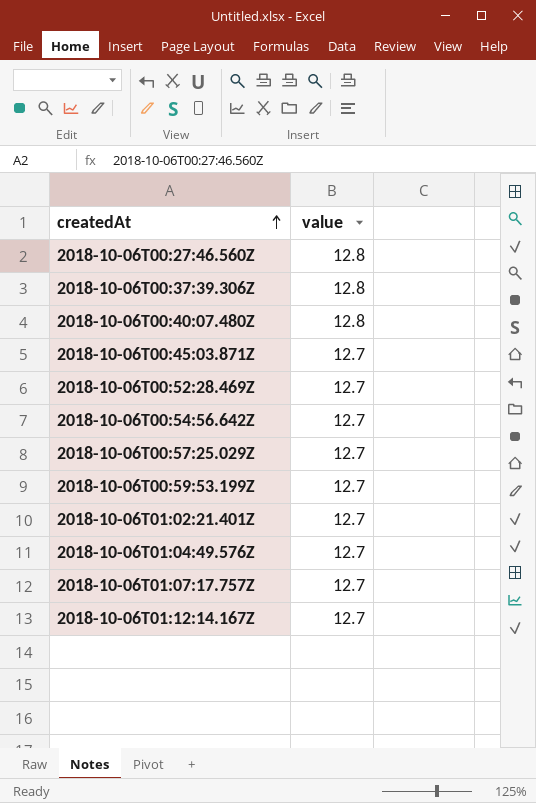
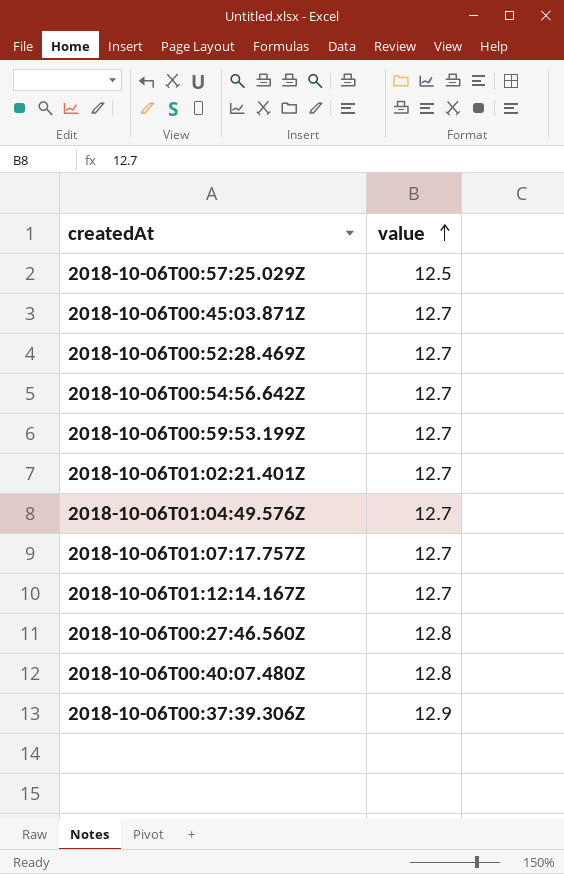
row order: createdAt ascending -> value ascending
2018-10-06T00:57:25.029Z | value: 12.7 -> 12.5
2018-10-06T00:37:39.306Z | value: 12.8 -> 12.9

